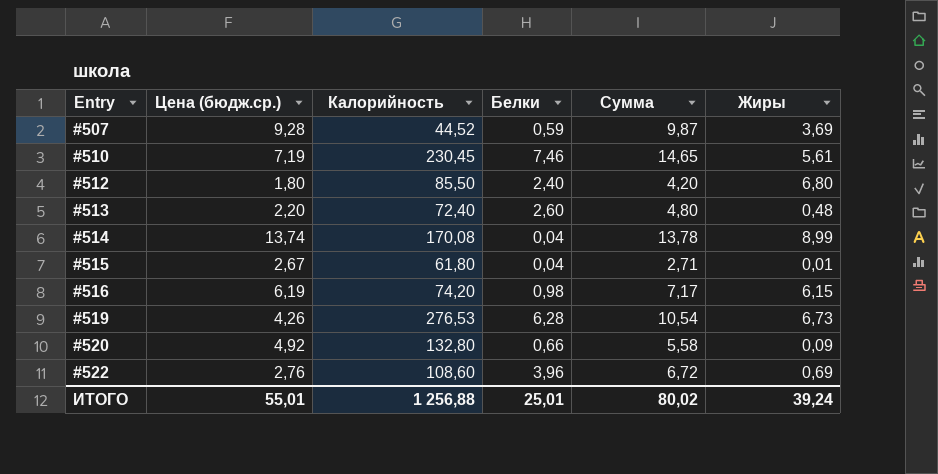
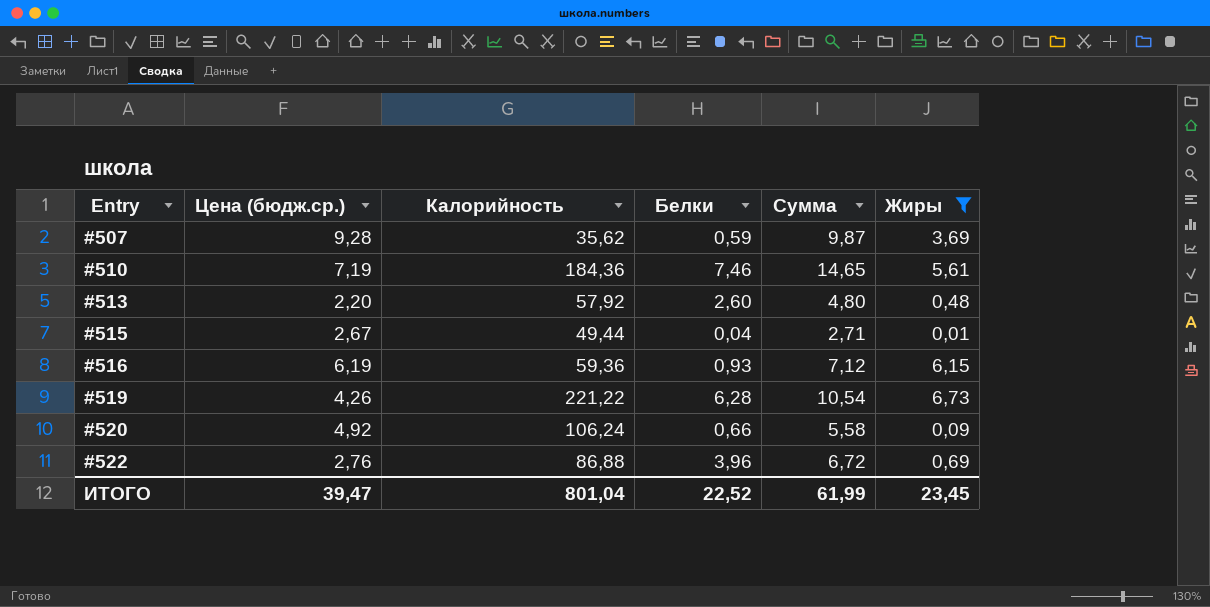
filter: none -> Жиры <= 6,73
#507 | Калорийность: 44,52 -> 35,62
#510 | Калорийность: 230,45 -> 184,36
#513 | Калорийность: 72,40 -> 57,92
#515 | Калорийность: 61,80 -> 49,44
#516 | Калорийность: 74,20 -> 59,36
#516 | Белки: 0,98 -> 0,93
#516 | Сумма: 7,17 -> 7,12
#519 | Калорийность: 276,53 -> 221,22
#520 | Калорийность: 132,80 -> 106,24
#522 | Калорийность: 108,60 -> 86,88
ИТОГО | Цена (бюдж.ср.): 55,01 -> 39,47
ИТОГО | Калорийность: 1 256,88 -> 801,04
ИТОГО | Белки: 25,01 -> 22,52
ИТОГО | Сумма: 80,02 -> 61,99
ИТОГО | Жиры: 39,24 -> 23,45

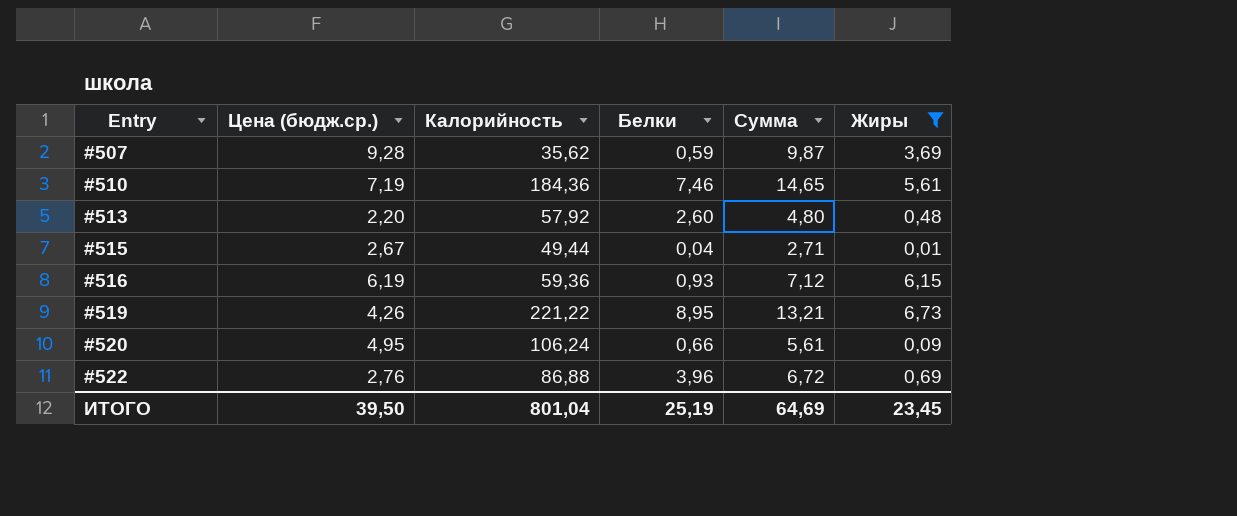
#519 | Белки: 6,28 -> 8,95
#519 | Сумма: 10,54 -> 13,21
#520 | Цена (бюдж.ср.): 4,92 -> 4,95
#520 | Сумма: 5,58 -> 5,61
ИТОГО | Цена (бюдж.ср.): 39,47 -> 39,50
ИТОГО | Белки: 22,52 -> 25,19
ИТОГО | Сумма: 61,99 -> 64,69

